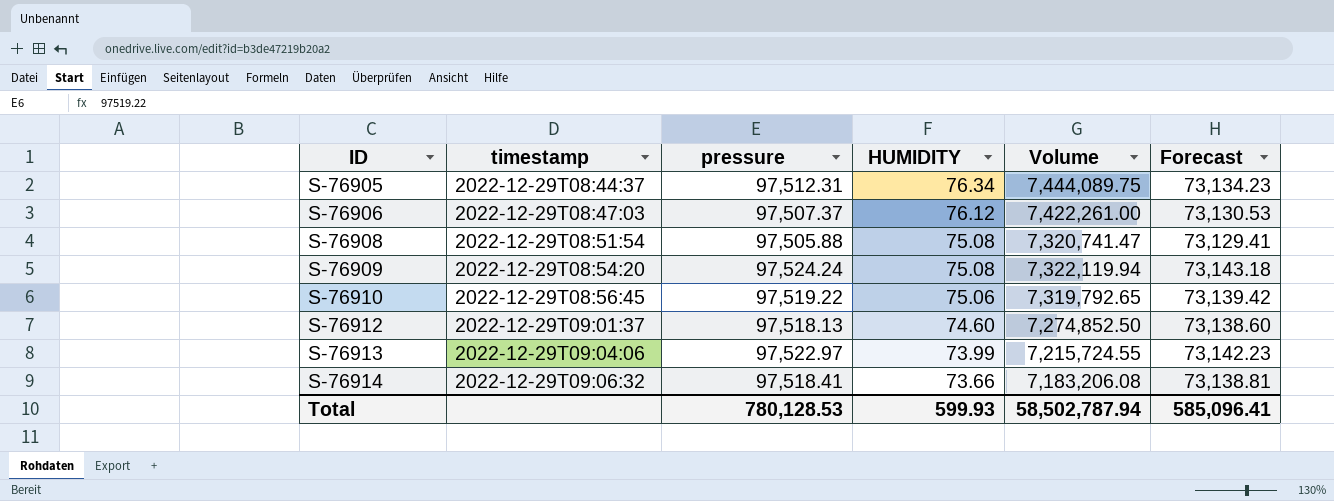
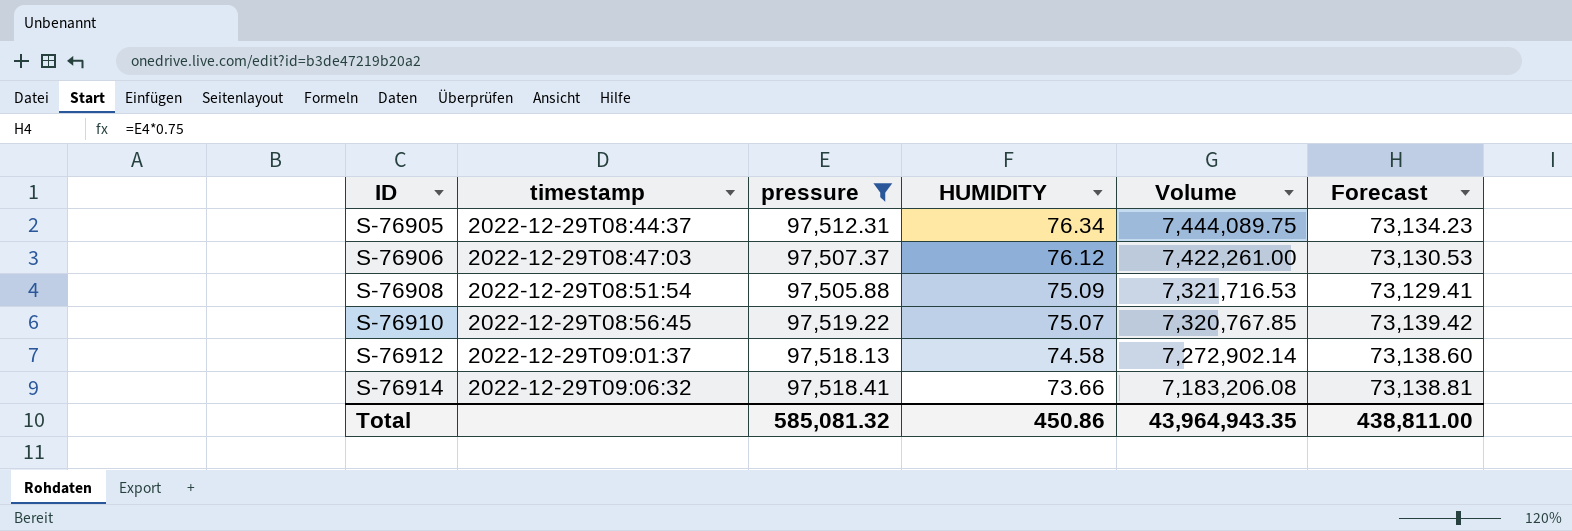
filter: none -> pressure <= 97,519.22
S-76908 | HUMIDITY: 75.08 -> 75.09
S-76908 | Volume: 7,320,741.47 -> 7,321,716.53
S-76910 | HUMIDITY: 75.06 -> 75.07
S-76910 | Volume: 7,319,792.65 -> 7,320,767.85
S-76912 | HUMIDITY: 74.60 -> 74.58
S-76912 | Volume: 7,274,852.50 -> 7,272,902.14
Total | pressure: 780,128.53 -> 585,081.32
Total | HUMIDITY: 599.93 -> 450.86
Total | Volume: 58,502,787.94 -> 43,964,943.35
Total | Forecast: 585,096.41 -> 438,811.00

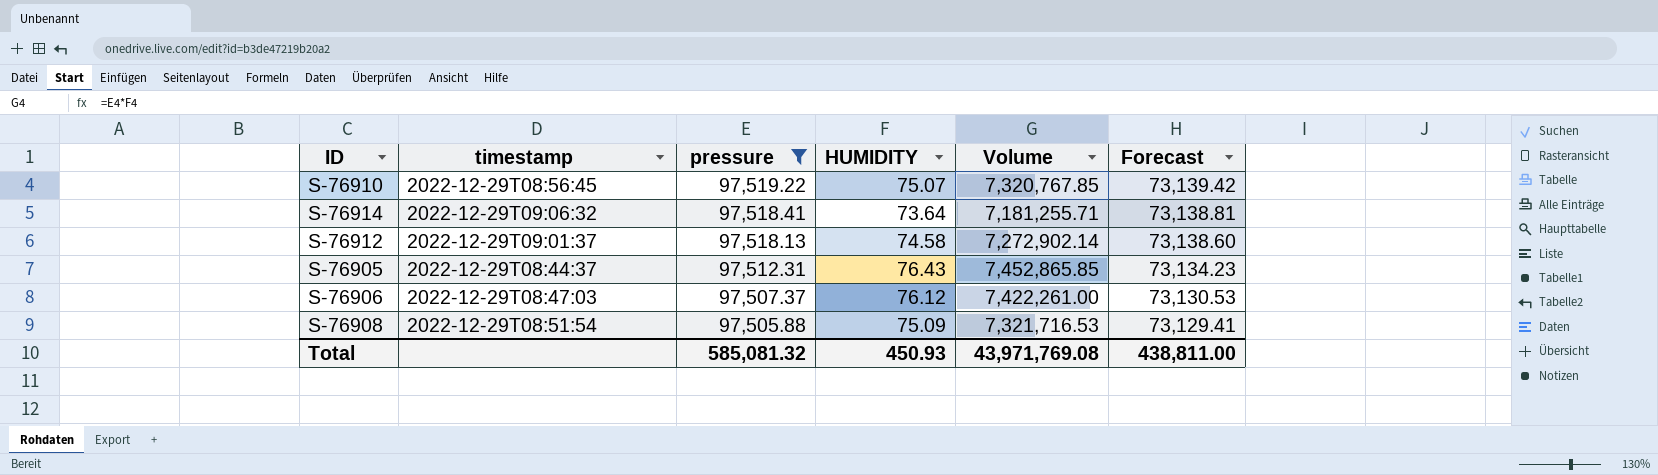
row order: ID ascending -> pressure descending
S-76914 | HUMIDITY: 73.66 -> 73.64
S-76914 | Volume: 7,183,206.08 -> 7,181,255.71
S-76905 | HUMIDITY: 76.34 -> 76.43
S-76905 | Volume: 7,444,089.75 -> 7,452,865.85
Total | HUMIDITY: 450.86 -> 450.93
Total | Volume: 43,964,943.35 -> 43,971,769.08

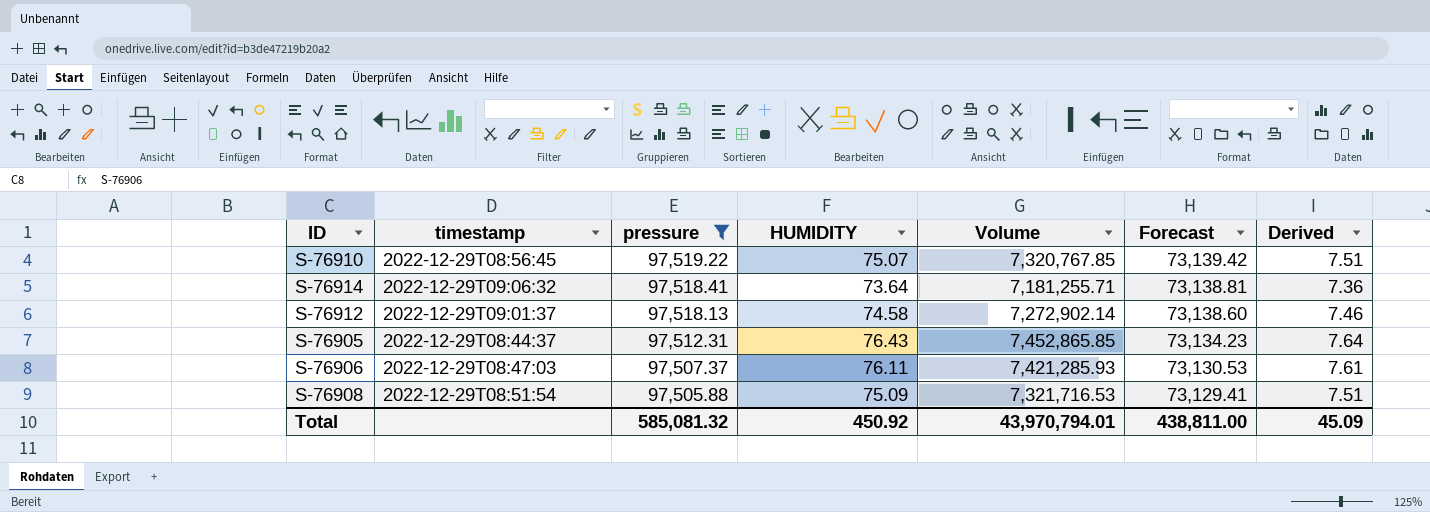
column Derived | formula: none -> [HUMIDITY] * 0.1
S-76906 | HUMIDITY: 76.12 -> 76.11
S-76906 | Volume: 7,422,261.00 -> 7,421,285.93
Total | HUMIDITY: 450.93 -> 450.92
Total | Volume: 43,971,769.08 -> 43,970,794.01

